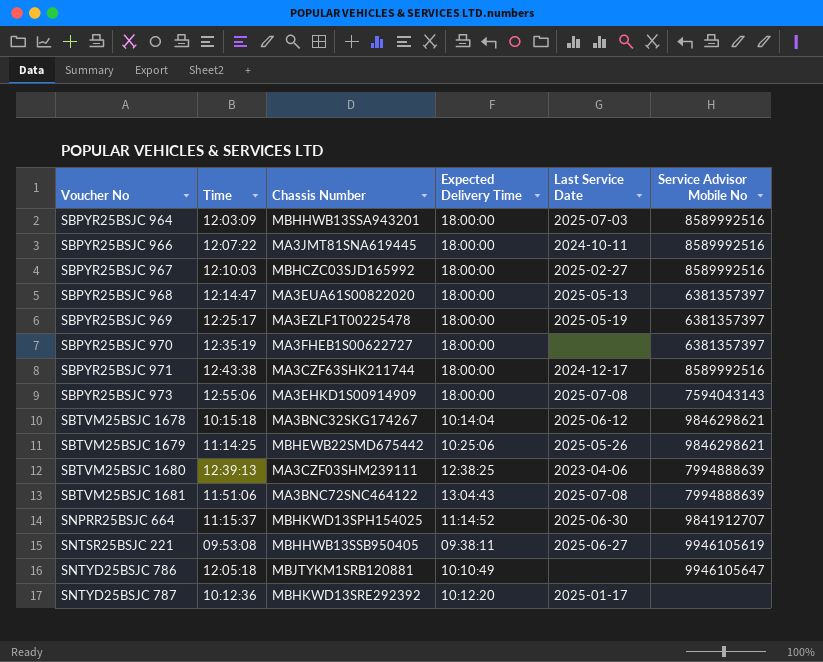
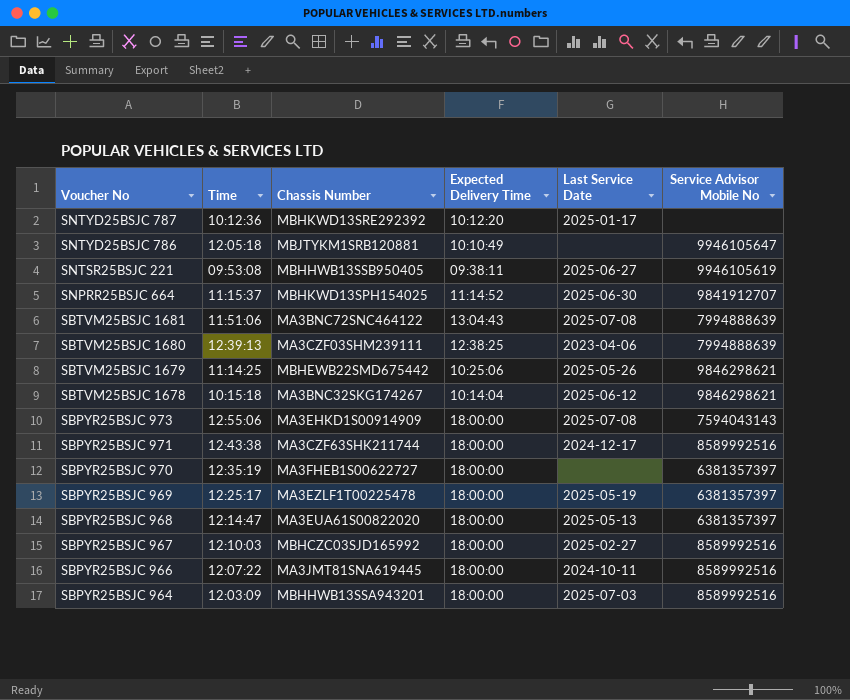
row order: Voucher No ascending -> Voucher No descending

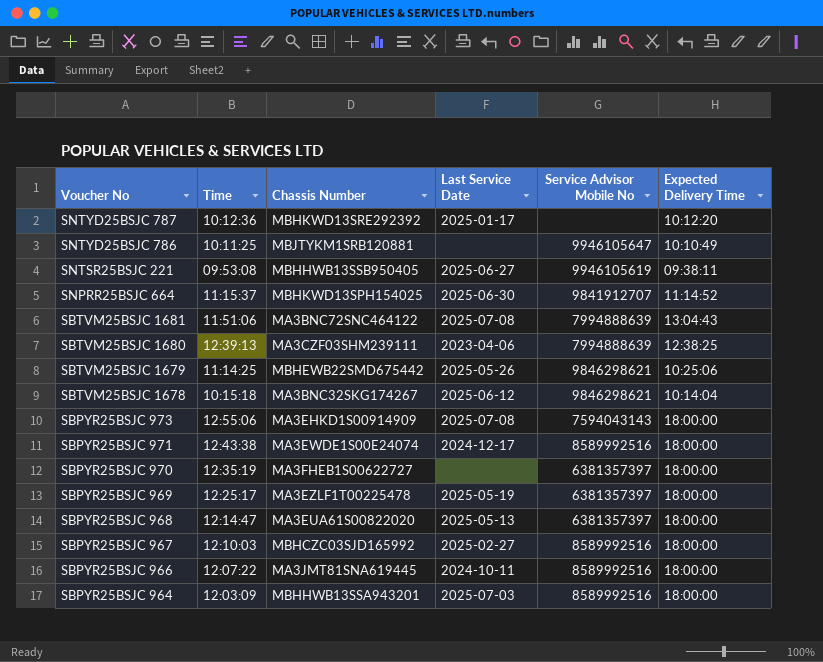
column Expected Delivery Time | position: 4 -> 6
SNTYD25BSJC 786 | Time: 12:05:18 -> 10:11:25
SBPYR25BSJC 971 | Chassis Number: MA3CZF63SHK211744 -> MA3EWDE1S00E24074

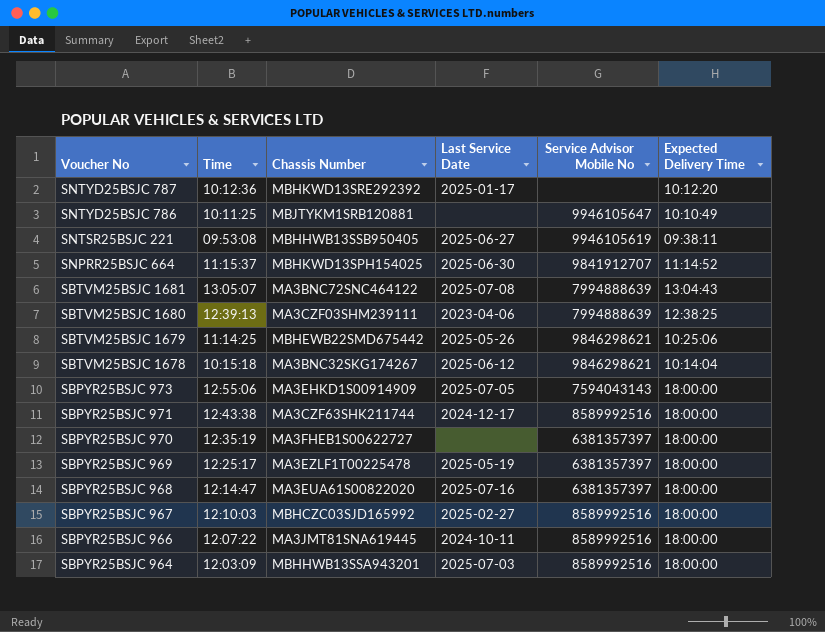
SBTVM25BSJC 1681 | Time: 11:51:06 -> 13:05:07
SBPYR25BSJC 973 | Last Service Date: 2025-07-08 -> 2025-07-05
SBPYR25BSJC 971 | Chassis Number: MA3EWDE1S00E24074 -> MA3CZF63SHK211744
SBPYR25BSJC 968 | Last Service Date: 2025-05-13 -> 2025-07-16

